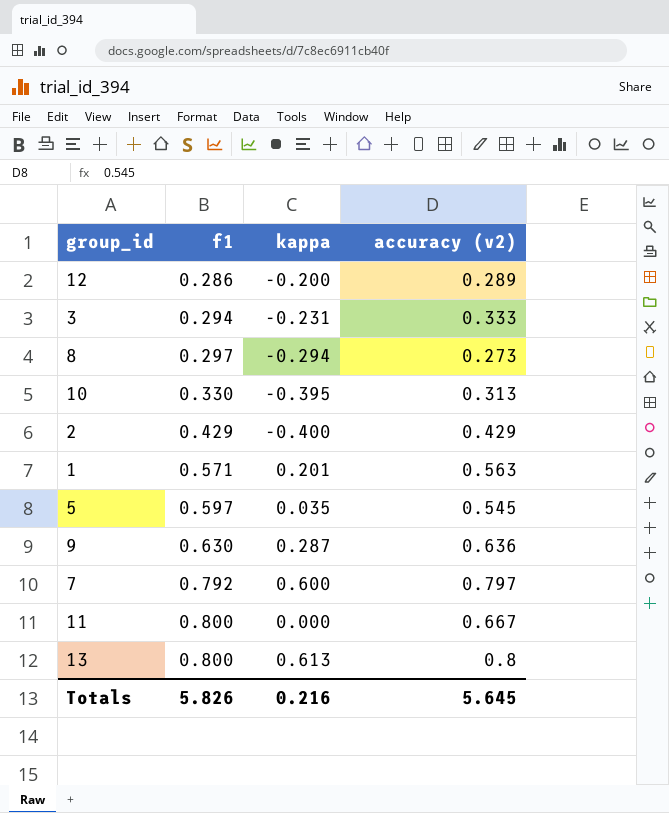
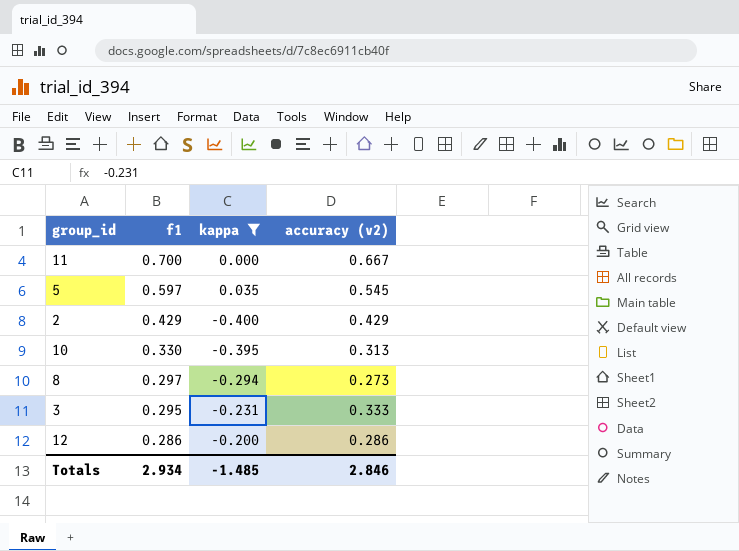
filter: none -> kappa <= 0.035
row order: f1 ascending -> f1 descending
11 | f1: 0.800 -> 0.700
3 | f1: 0.294 -> 0.295
12 | accuracy (v2): 0.289 -> 0.286
Totals | f1: 5.826 -> 2.934
Totals | kappa: 0.216 -> -1.485
Totals | accuracy (v2): 5.645 -> 2.846

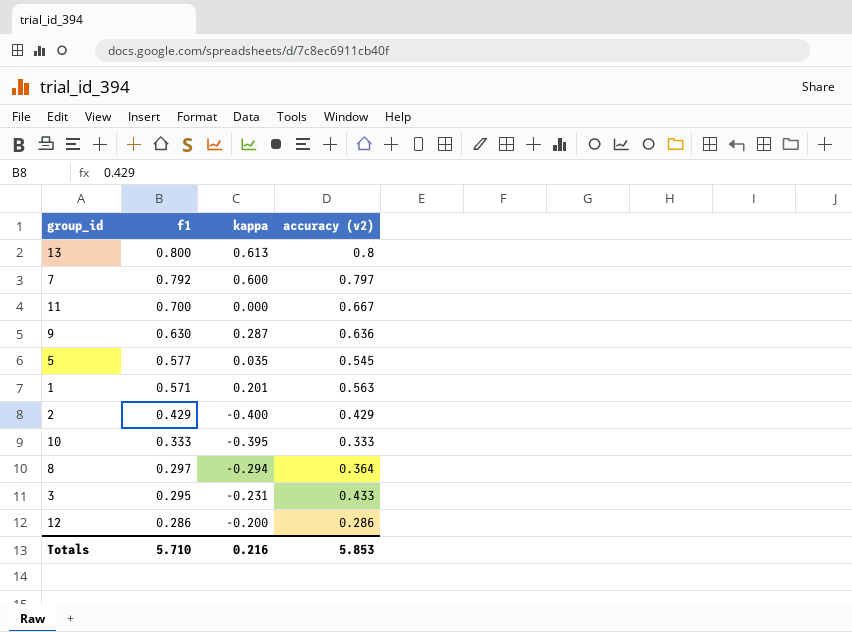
filter: kappa <= 0.035 -> none
5 | f1: 0.597 -> 0.577
10 | f1: 0.330 -> 0.333
10 | accuracy (v2): 0.313 -> 0.333
8 | accuracy (v2): 0.273 -> 0.364
3 | accuracy (v2): 0.333 -> 0.433
Totals | f1: 2.934 -> 5.710
Totals | kappa: -1.485 -> 0.216
Totals | accuracy (v2): 2.846 -> 5.853

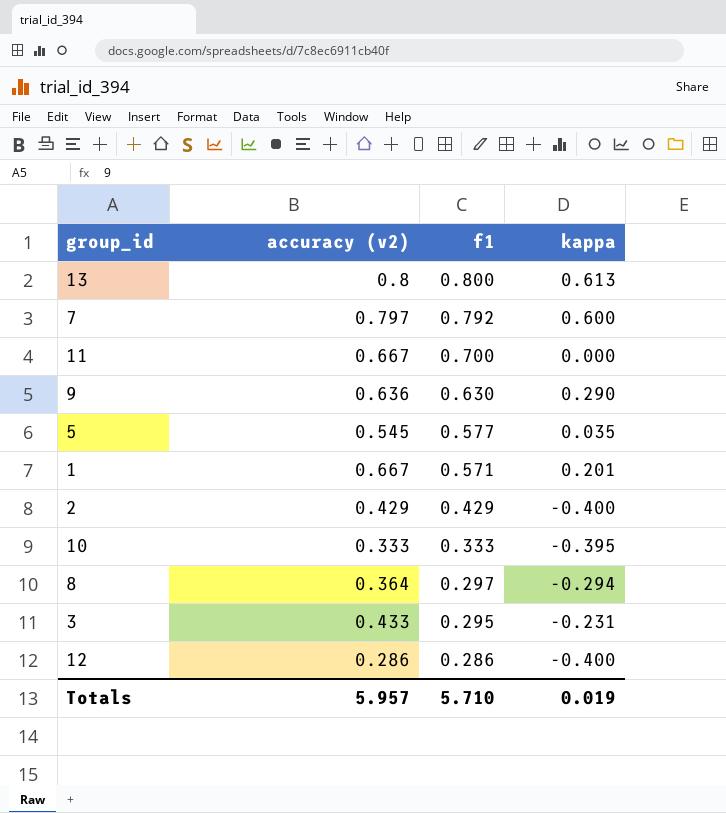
column accuracy (v2) | position: 4 -> 2
9 | kappa: 0.287 -> 0.290
1 | accuracy (v2): 0.563 -> 0.667
12 | kappa: -0.200 -> -0.400
Totals | accuracy (v2): 5.853 -> 5.957
Totals | kappa: 0.216 -> 0.019

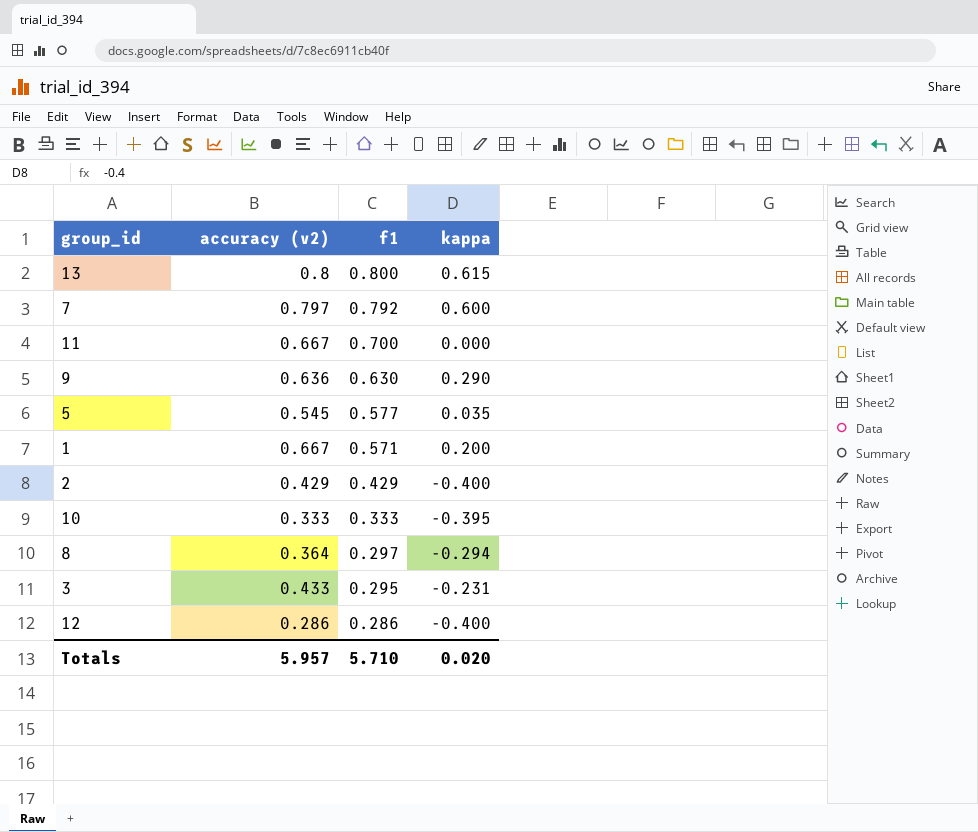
13 | kappa: 0.613 -> 0.615
1 | kappa: 0.201 -> 0.200
Totals | kappa: 0.019 -> 0.020

